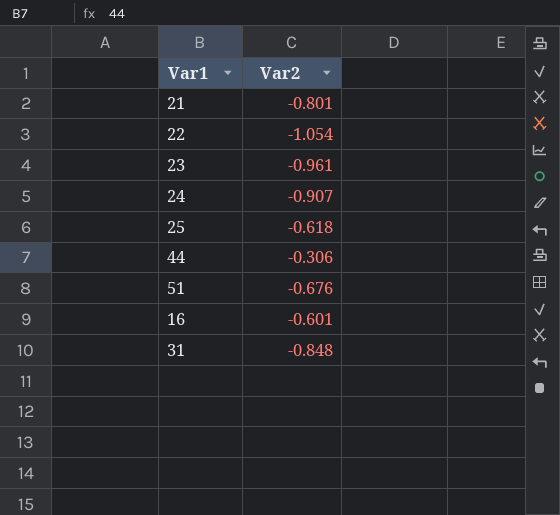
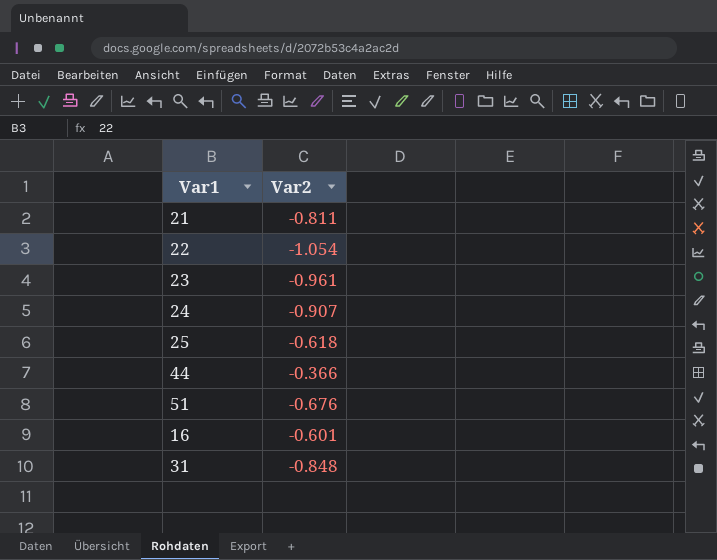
21 | Var2: -0.801 -> -0.811
44 | Var2: -0.306 -> -0.366

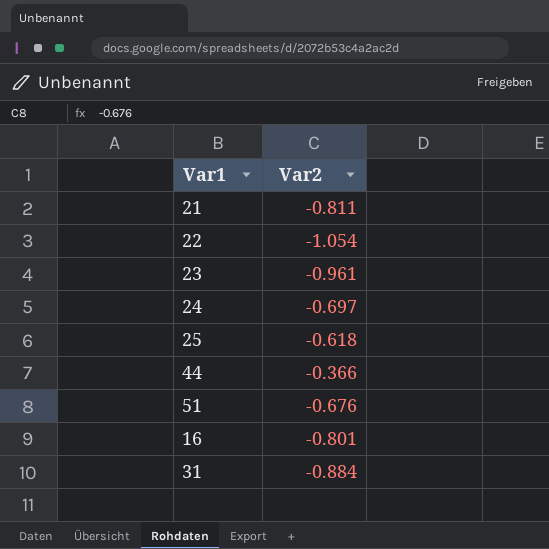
24 | Var2: -0.907 -> -0.697
16 | Var2: -0.601 -> -0.801
31 | Var2: -0.848 -> -0.884

